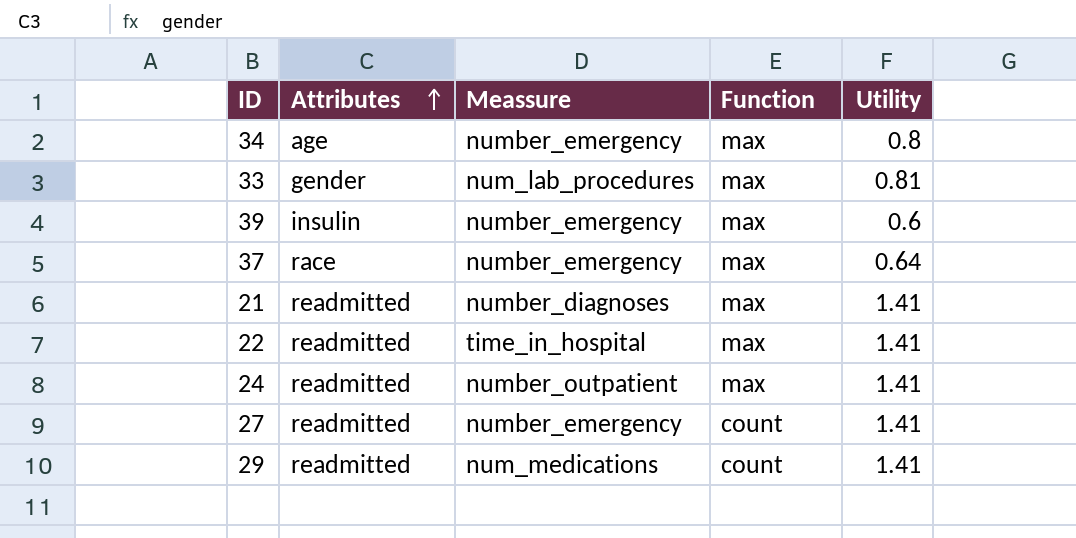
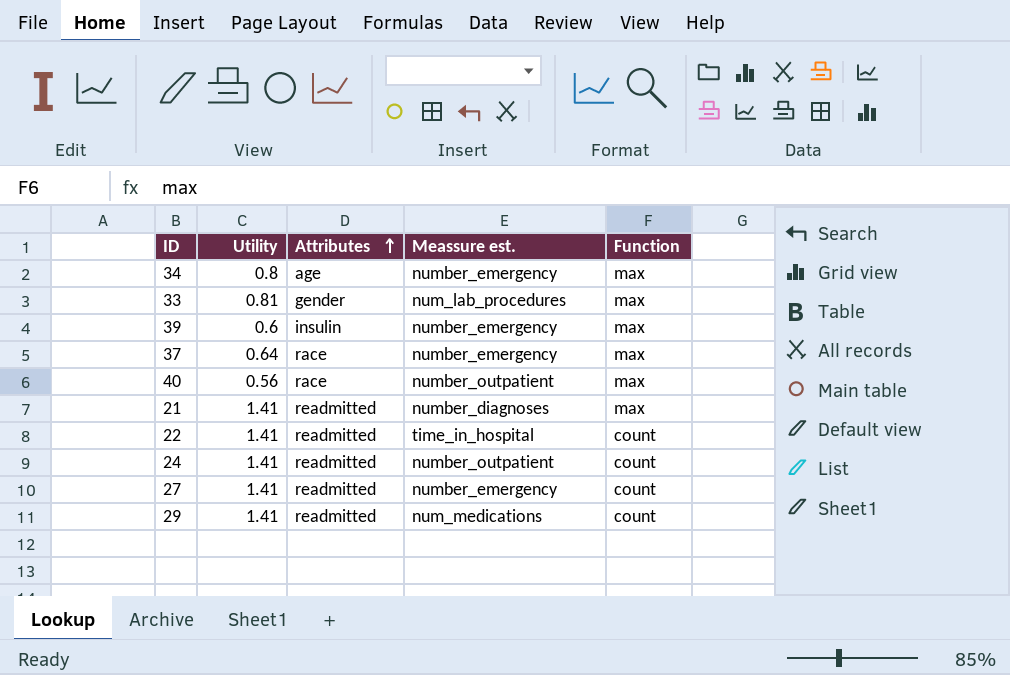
column Utility | position: 5 -> 2
column name: Meassure -> Meassure est.
row 40: none -> 0.56 | race | number_outpatient | max
22 | Function: max -> count
24 | Function: max -> count

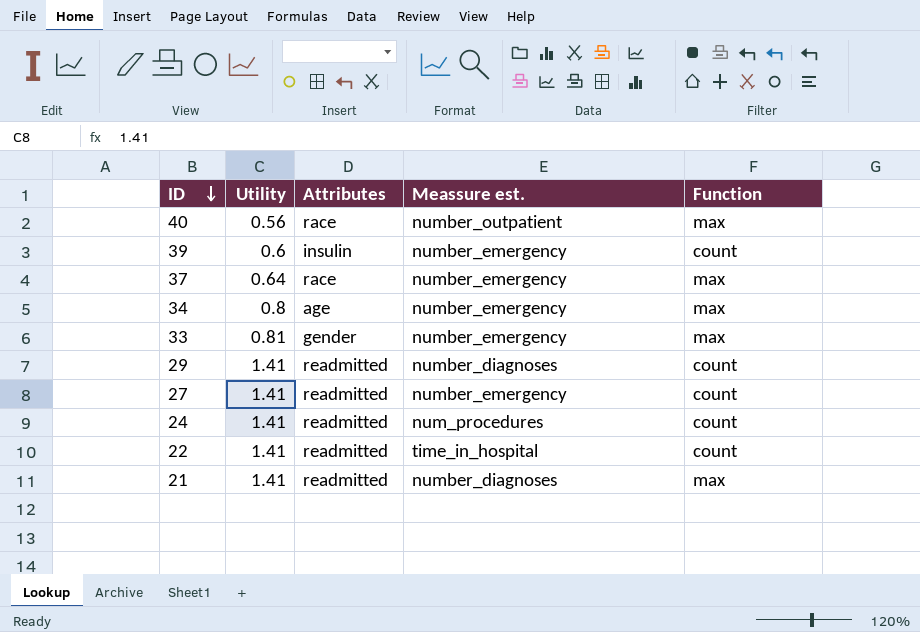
row order: Attributes ascending -> ID descending
39 | Function: max -> count
33 | Meassure est.: num_lab_procedures -> number_emergency
29 | Meassure est.: num_medications -> number_diagnoses
24 | Meassure est.: number_outpatient -> num_procedures

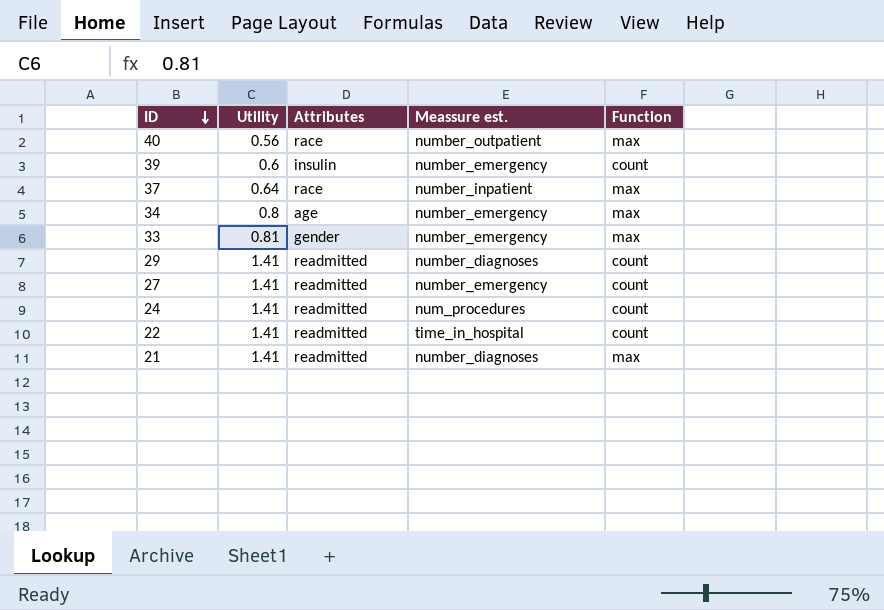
37 | Meassure est.: number_emergency -> number_inpatient

